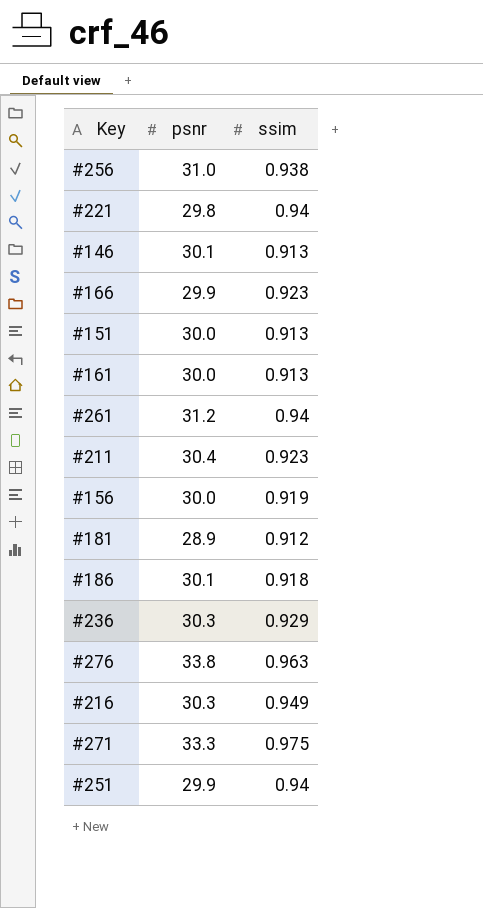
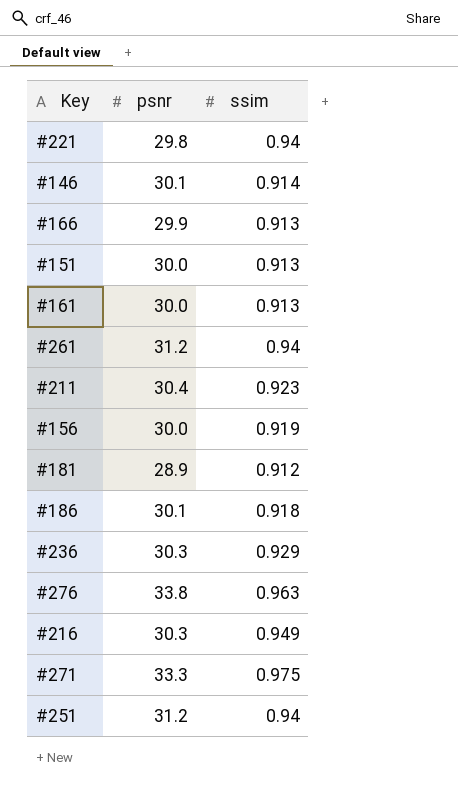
row #256: 31.0 | 0.938 -> none
#146 | ssim: 0.913 -> 0.914
#166 | ssim: 0.923 -> 0.913
#251 | psnr: 29.9 -> 31.2

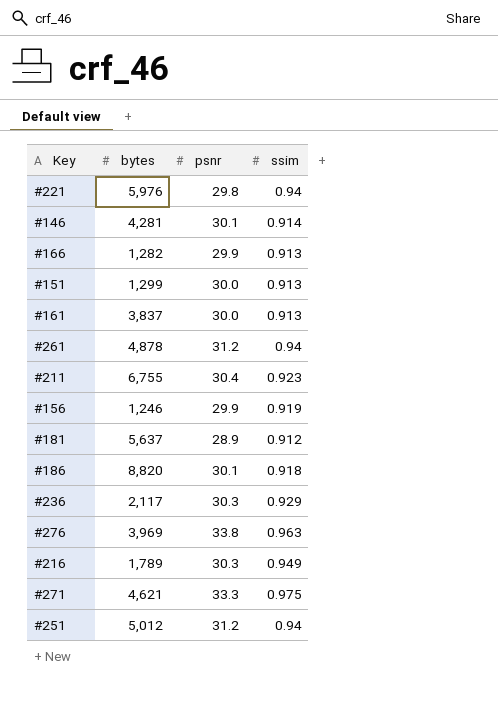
column bytes | position: none -> 2
#156 | psnr: 30.0 -> 29.9

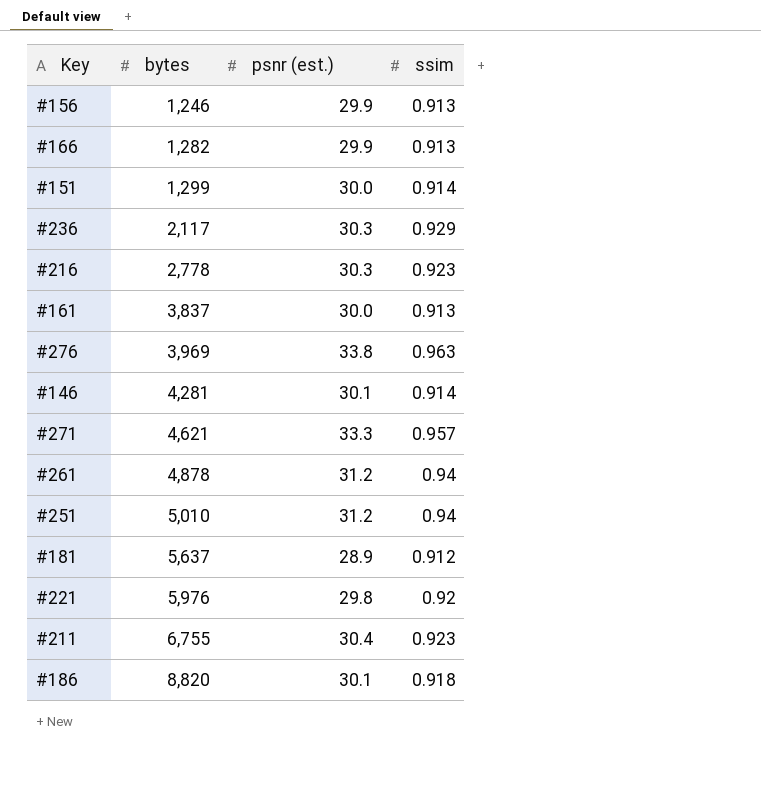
row order: none -> bytes ascending
column name: psnr -> psnr (est.)
#156 | ssim: 0.919 -> 0.913
#151 | ssim: 0.913 -> 0.914
#216 | bytes: 1,789 -> 2,778
#216 | ssim: 0.949 -> 0.923
#271 | ssim: 0.975 -> 0.957
#251 | bytes: 5,012 -> 5,010
#221 | ssim: 0.94 -> 0.92

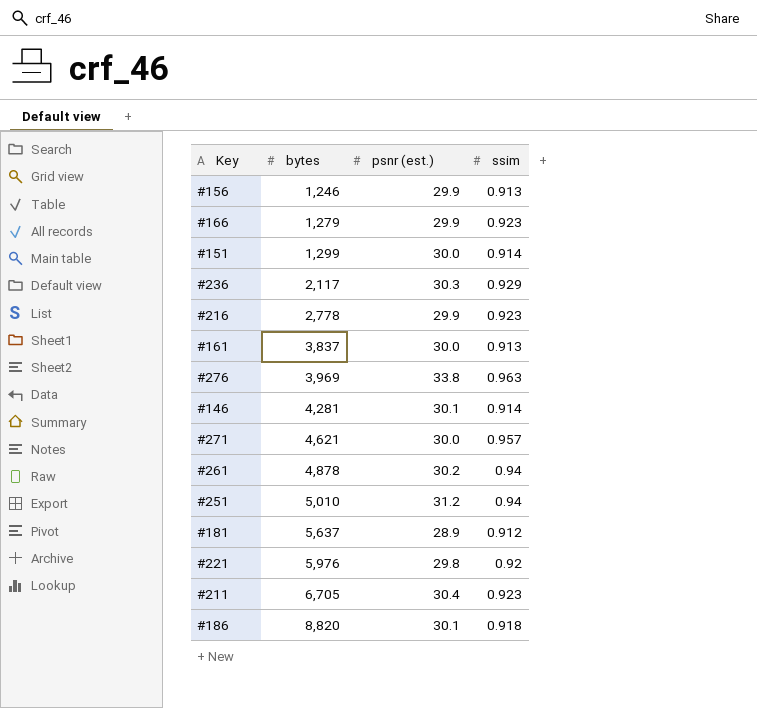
#166 | bytes: 1,282 -> 1,279
#166 | ssim: 0.913 -> 0.923
#216 | psnr (est.): 30.3 -> 29.9
#271 | psnr (est.): 33.3 -> 30.0
#261 | psnr (est.): 31.2 -> 30.2
#211 | bytes: 6,755 -> 6,705

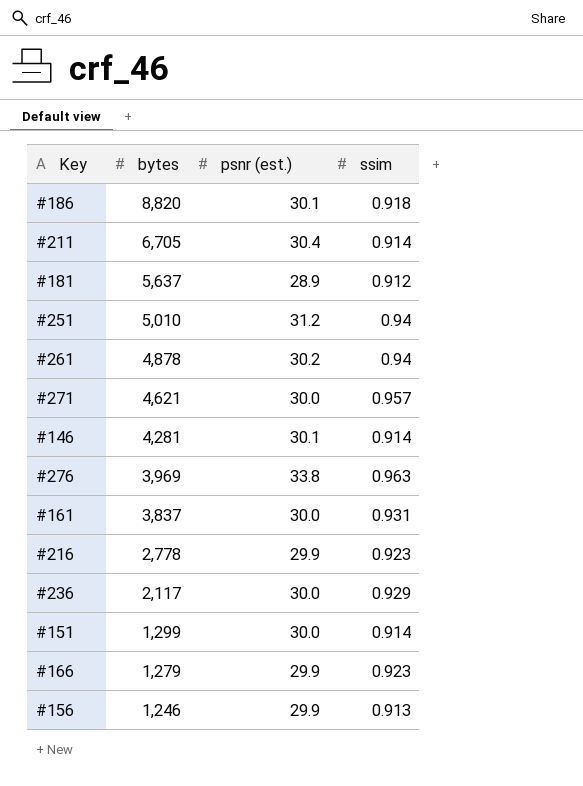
row order: bytes ascending -> bytes descending
row #221: 5,976 | 29.8 | 0.92 -> none
#211 | ssim: 0.923 -> 0.914
#161 | ssim: 0.913 -> 0.931
#236 | psnr (est.): 30.3 -> 30.0

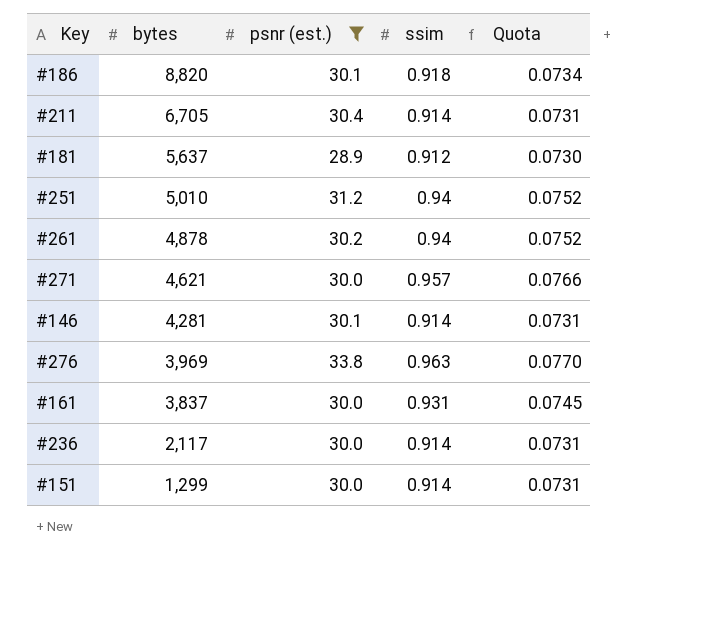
filter: none -> psnr (est.) != 29.9
column Quota | formula: none -> [ssim] * 0.08
#236 | ssim: 0.929 -> 0.914

